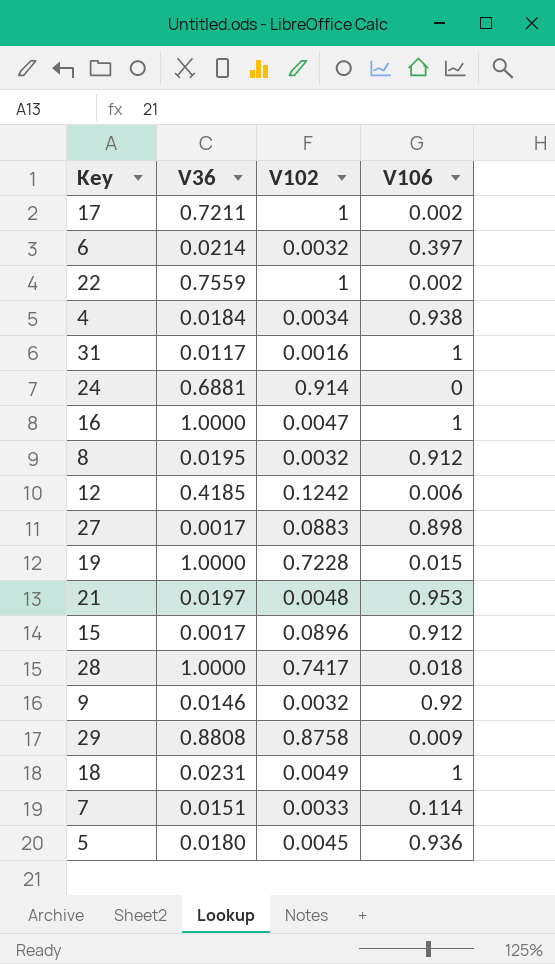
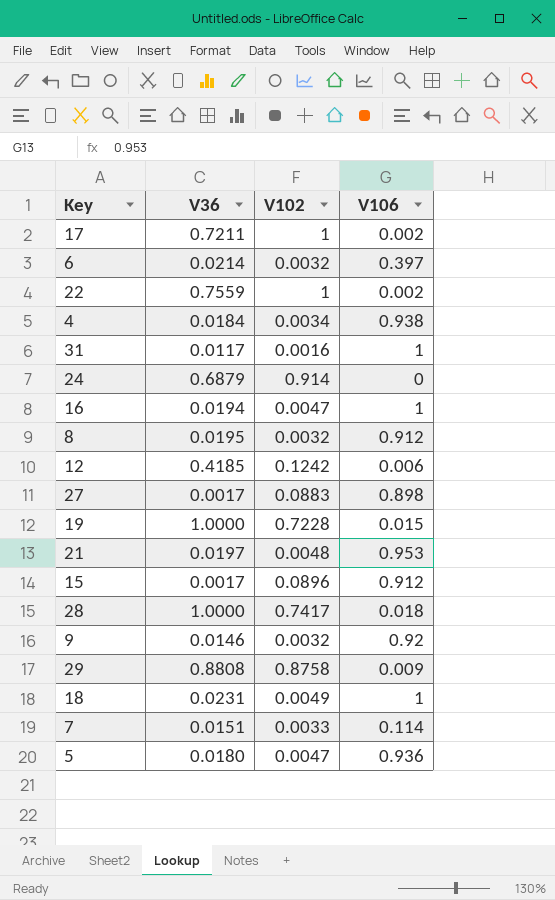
24 | V36: 0.6881 -> 0.6879
16 | V36: 1.0000 -> 0.0194
5 | V102: 0.0045 -> 0.0047

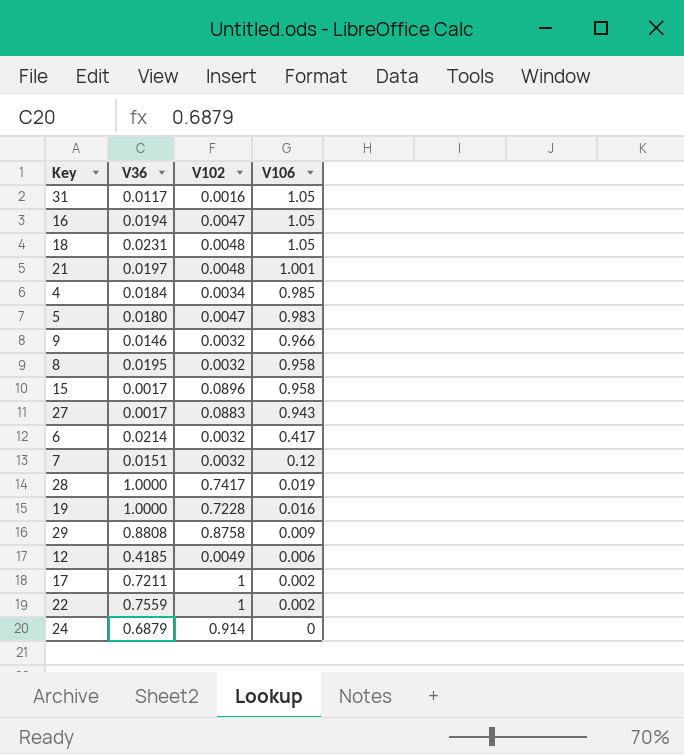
row order: none -> V106 descending
31 | V106: 1 -> 1.05
16 | V106: 1 -> 1.05
18 | V102: 0.0049 -> 0.0048
18 | V106: 1 -> 1.05
21 | V106: 0.953 -> 1.001
4 | V106: 0.938 -> 0.985
5 | V106: 0.936 -> 0.983
9 | V106: 0.92 -> 0.966
8 | V106: 0.912 -> 0.958
15 | V106: 0.912 -> 0.958
27 | V106: 0.898 -> 0.943
6 | V106: 0.397 -> 0.417
7 | V102: 0.0033 -> 0.0032
7 | V106: 0.114 -> 0.12
28 | V106: 0.018 -> 0.019
19 | V106: 0.015 -> 0.016
12 | V102: 0.1242 -> 0.0049

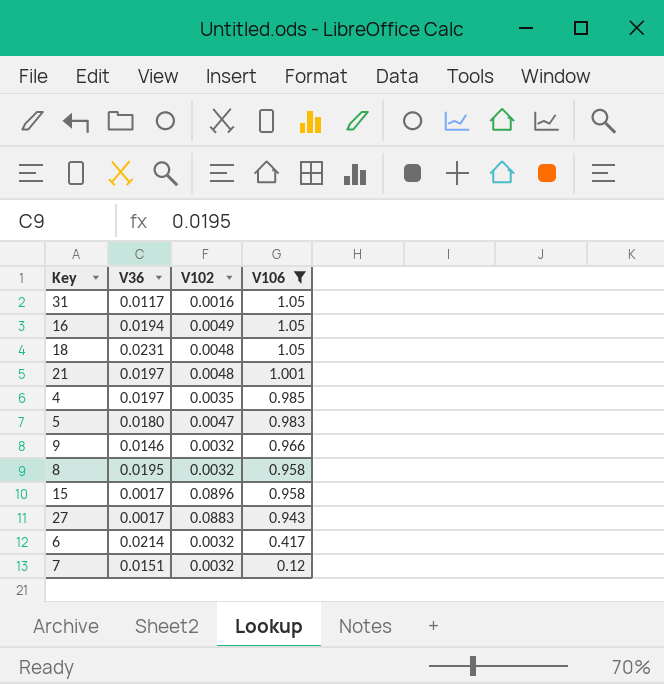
filter: none -> V106 >= 0.12
16 | V102: 0.0047 -> 0.0049
4 | V36: 0.0184 -> 0.0197
4 | V102: 0.0034 -> 0.0035

